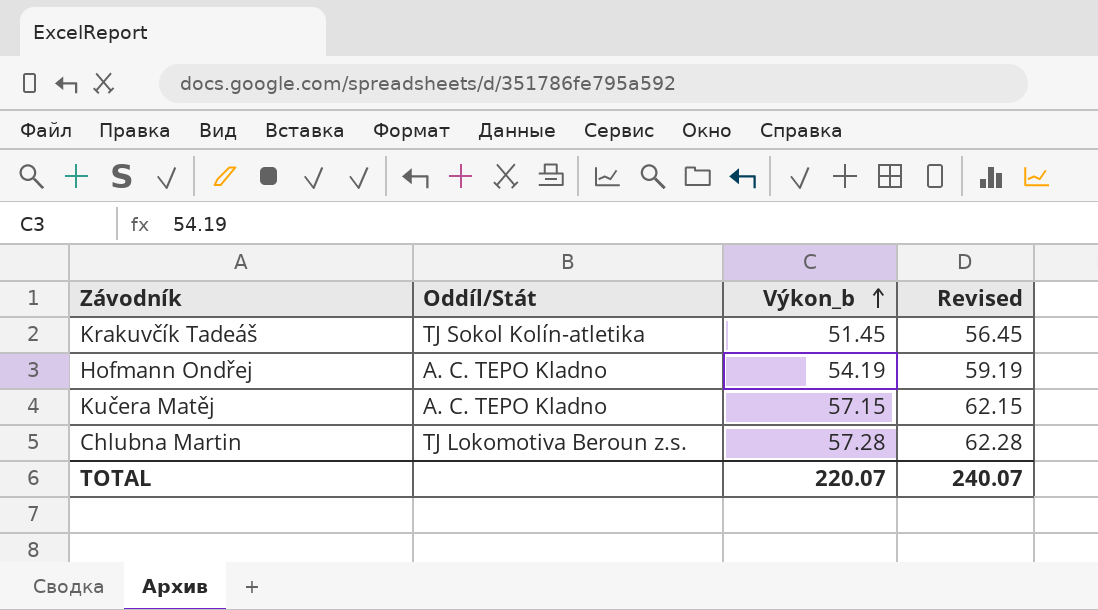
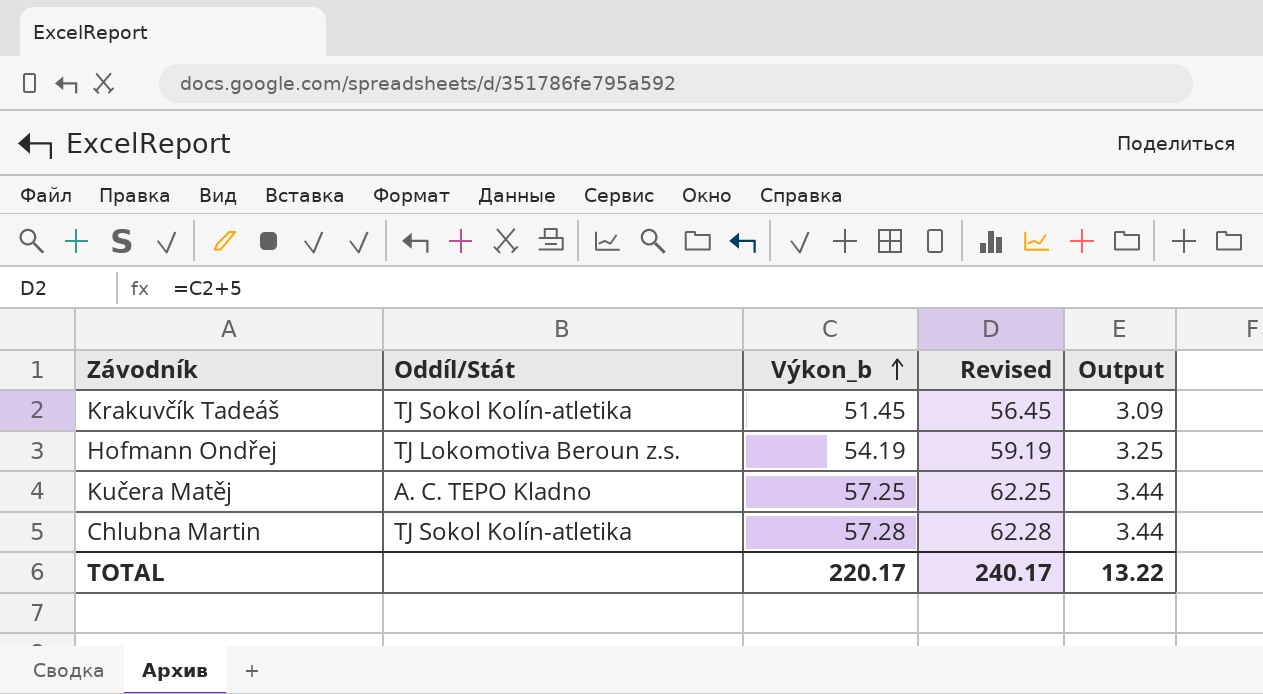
column Output | formula: none -> [Výkon_b] * 0.06
Hofmann Ondřej | Oddíl/Stát: A. C. TEPO Kladno -> TJ Lokomotiva Beroun z.s.
Kučera Matěj | Výkon_b: 57.15 -> 57.25
Kučera Matěj | Revised: 62.15 -> 62.25
Chlubna Martin | Oddíl/Stát: TJ Lokomotiva Beroun z.s. -> TJ Sokol Kolín-atletika
TOTAL | Výkon_b: 220.07 -> 220.17
TOTAL | Revised: 240.07 -> 240.17

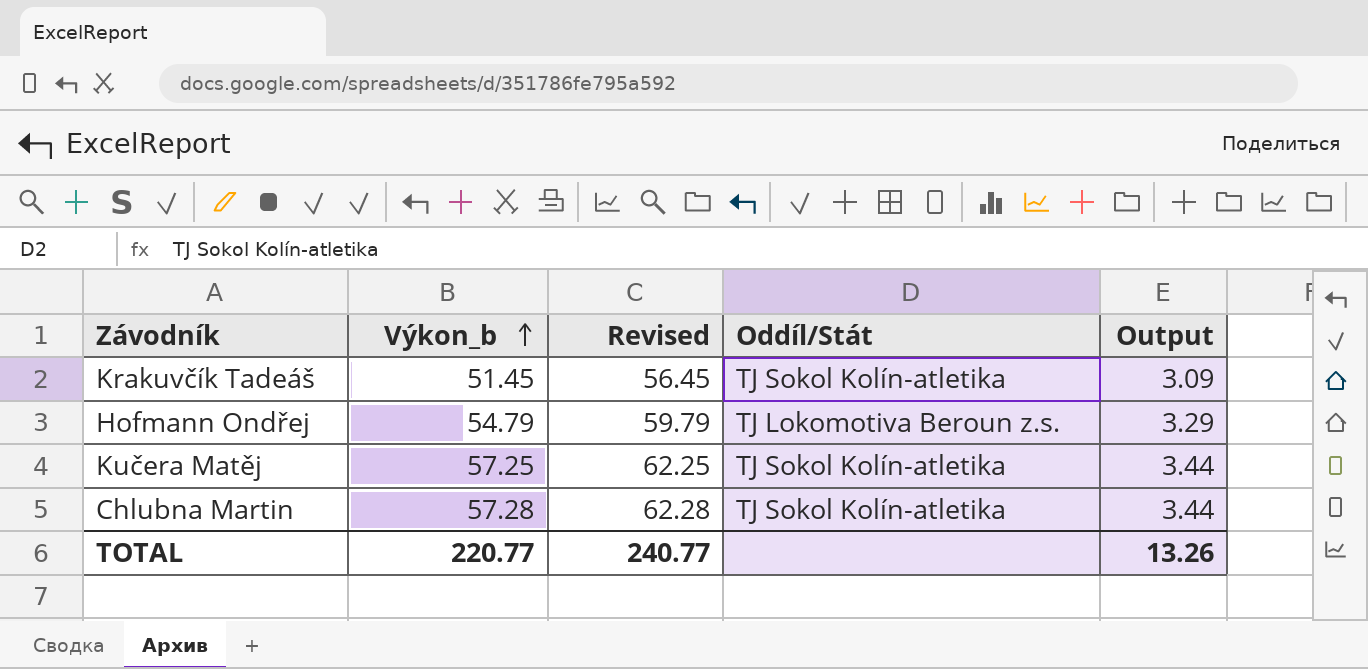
column Oddíl/Stát | position: 2 -> 4
Hofmann Ondřej | Výkon_b: 54.19 -> 54.79
Hofmann Ondřej | Revised: 59.19 -> 59.79
Hofmann Ondřej | Output: 3.25 -> 3.29
Kučera Matěj | Oddíl/Stát: A. C. TEPO Kladno -> TJ Sokol Kolín-atletika
TOTAL | Výkon_b: 220.17 -> 220.77
TOTAL | Revised: 240.17 -> 240.77
TOTAL | Output: 13.22 -> 13.26

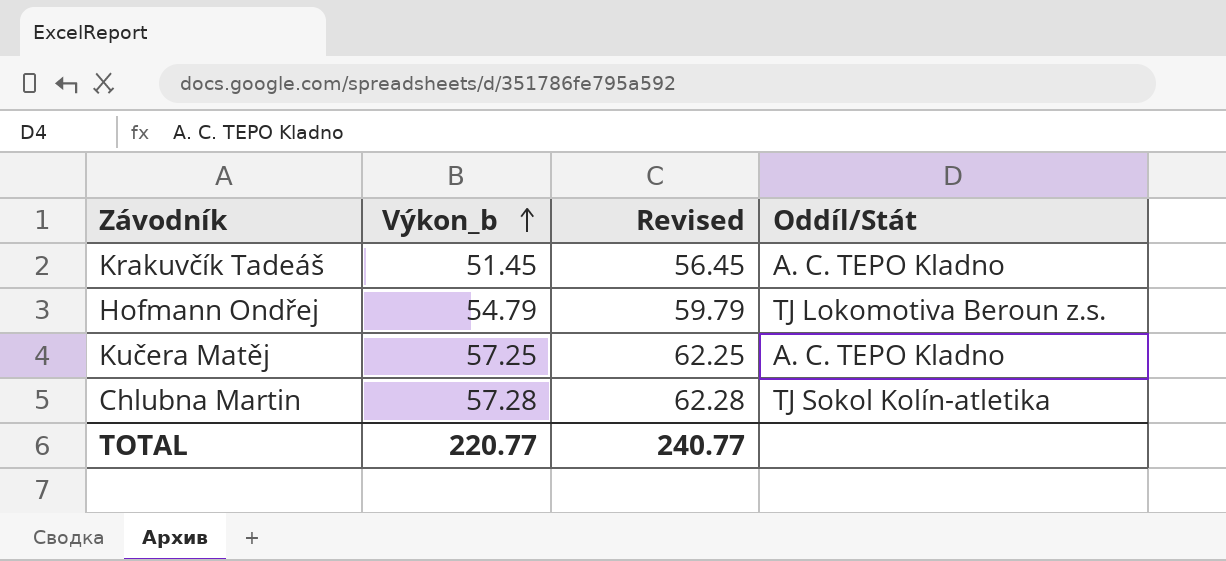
column Output | formula: [Výkon_b] * 0.06 -> none
Krakuvčík Tadeáš | Oddíl/Stát: TJ Sokol Kolín-atletika -> A. C. TEPO Kladno
Kučera Matěj | Oddíl/Stát: TJ Sokol Kolín-atletika -> A. C. TEPO Kladno

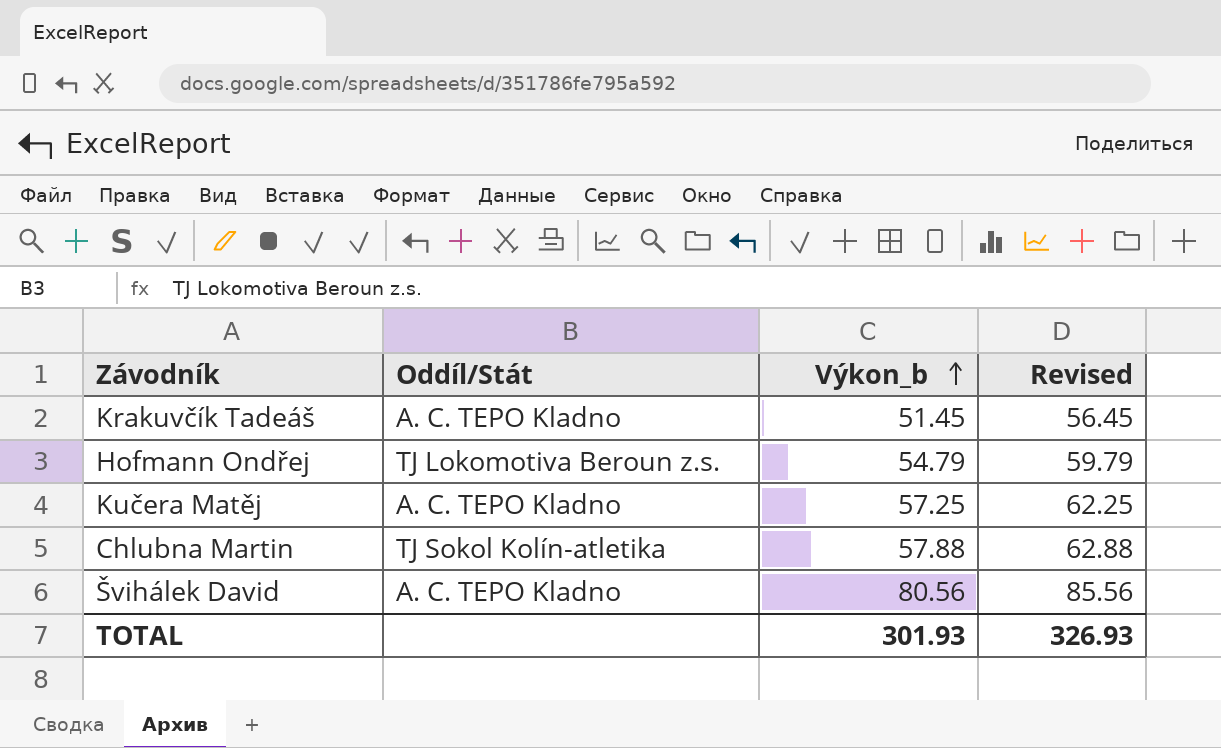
column Oddíl/Stát | position: 4 -> 2
Chlubna Martin | Výkon_b: 57.28 -> 57.88
Chlubna Martin | Revised: 62.28 -> 62.88
row Švihálek David: none -> A. C. TEPO Kladno | 80.56 | 85.56
TOTAL | Výkon_b: 220.77 -> 301.93
TOTAL | Revised: 240.77 -> 326.93

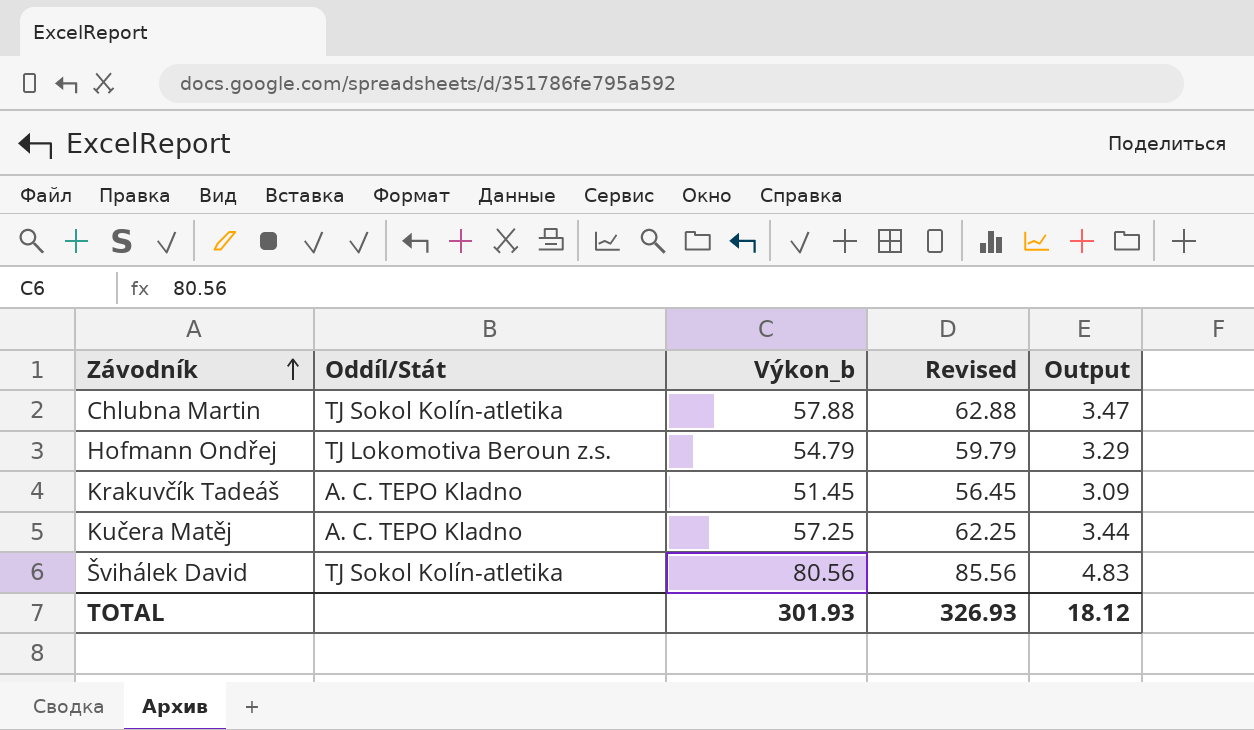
row order: Výkon_b ascending -> Závodník ascending
column Output | formula: none -> [Výkon_b] * 0.06
Švihálek David | Oddíl/Stát: A. C. TEPO Kladno -> TJ Sokol Kolín-atletika

